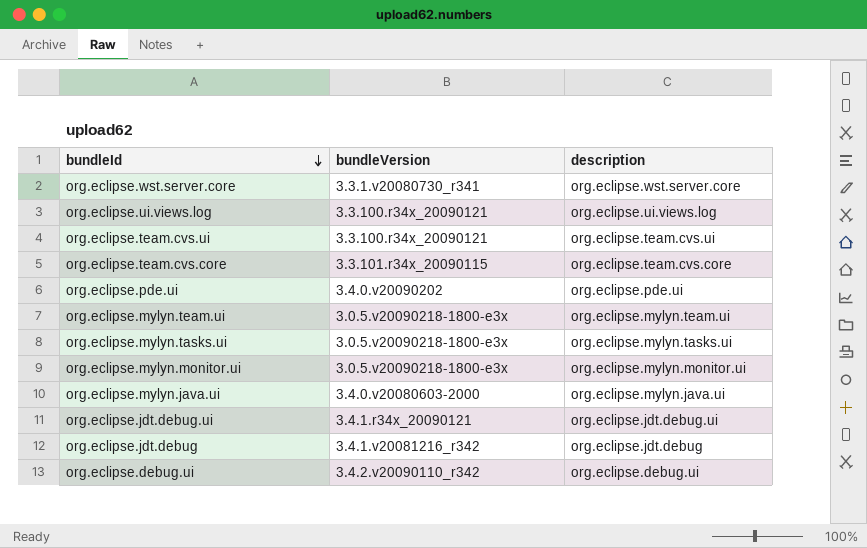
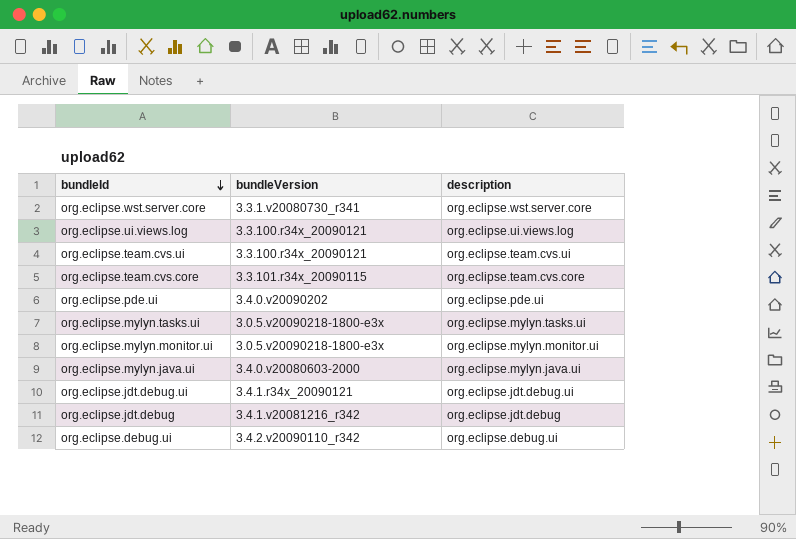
row org.eclipse.mylyn.team.ui: 3.0.5.v20090218-1800-e3x | org.eclipse.mylyn.team.ui -> none

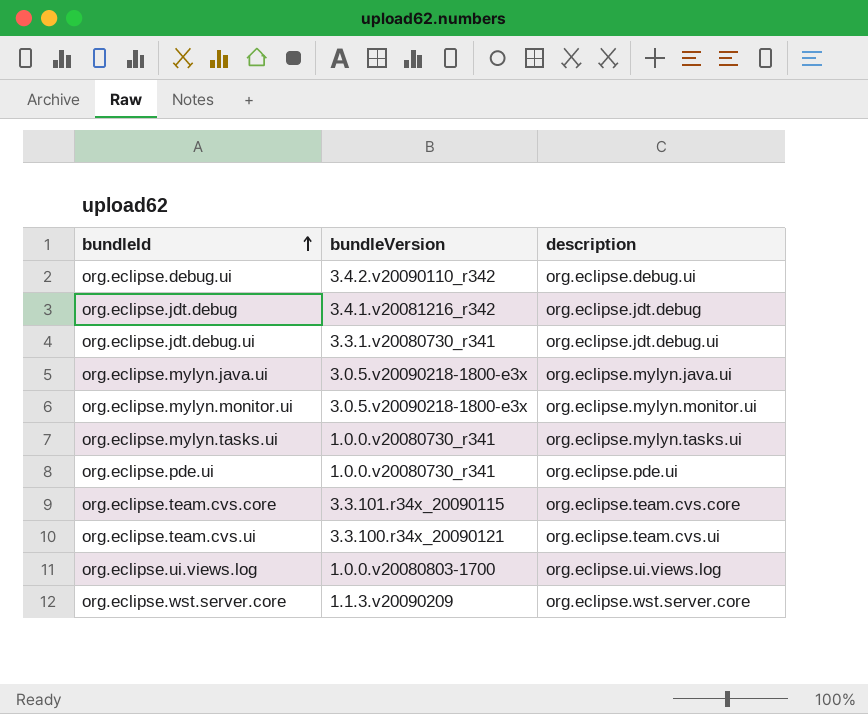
row order: bundleId descending -> bundleId ascending
org.eclipse.jdt.debug.ui | bundleVersion: 3.4.1.r34x_20090121 -> 3.3.1.v20080730_r341
org.eclipse.mylyn.java.ui | bundleVersion: 3.4.0.v20080603-2000 -> 3.0.5.v20090218-1800-e3x
org.eclipse.mylyn.tasks.ui | bundleVersion: 3.0.5.v20090218-1800-e3x -> 1.0.0.v20080730_r341
org.eclipse.pde.ui | bundleVersion: 3.4.0.v20090202 -> 1.0.0.v20080730_r341
org.eclipse.ui.views.log | bundleVersion: 3.3.100.r34x_20090121 -> 1.0.0.v20080803-1700
org.eclipse.wst.server.core | bundleVersion: 3.3.1.v20080730_r341 -> 1.1.3.v20090209

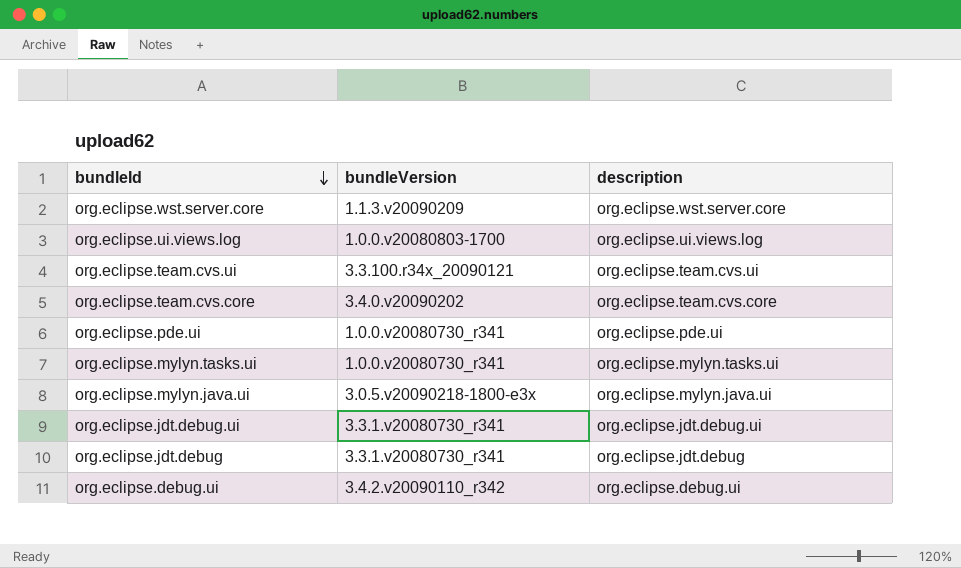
row order: bundleId ascending -> bundleId descending
row org.eclipse.mylyn.monitor.ui: 3.0.5.v20090218-1800-e3x | org.eclipse.mylyn.monitor.ui -> none
org.eclipse.team.cvs.core | bundleVersion: 3.3.101.r34x_20090115 -> 3.4.0.v20090202
org.eclipse.jdt.debug | bundleVersion: 3.4.1.v20081216_r342 -> 3.3.1.v20080730_r341

